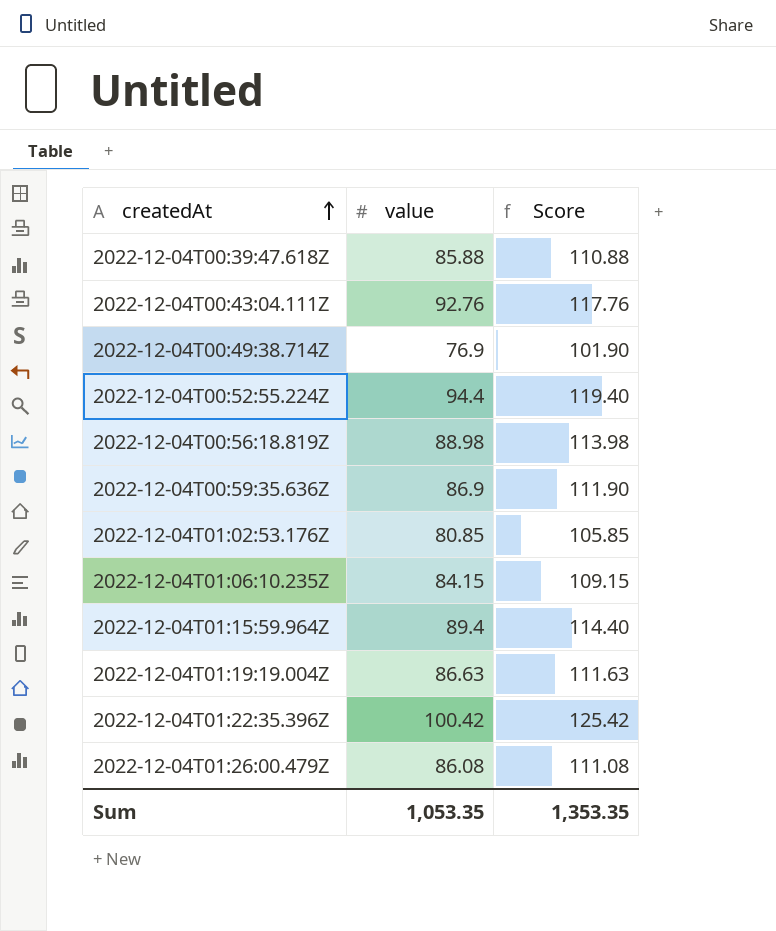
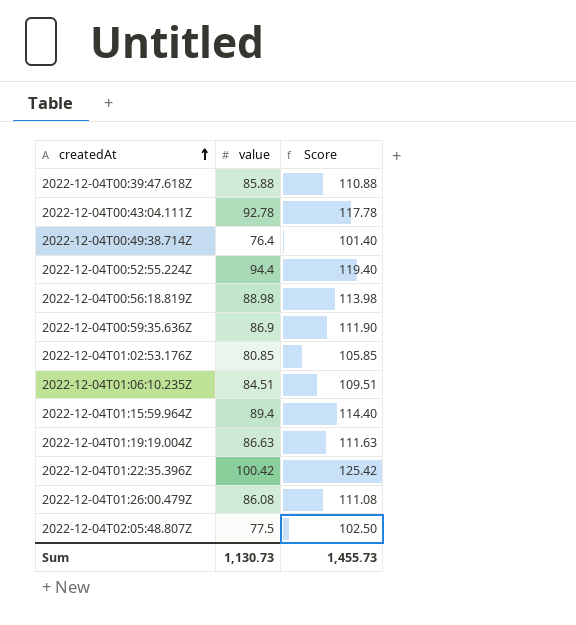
2022-12-04T00:43:04.111Z | value: 92.76 -> 92.78
2022-12-04T00:43:04.111Z | Score: 117.76 -> 117.78
2022-12-04T00:49:38.714Z | value: 76.9 -> 76.4
2022-12-04T00:49:38.714Z | Score: 101.90 -> 101.40
2022-12-04T01:06:10.235Z | value: 84.15 -> 84.51
2022-12-04T01:06:10.235Z | Score: 109.15 -> 109.51
row 2022-12-04T02:05:48.807Z: none -> 77.5 | 102.50
Sum | value: 1,053.35 -> 1,130.73
Sum | Score: 1,353.35 -> 1,455.73

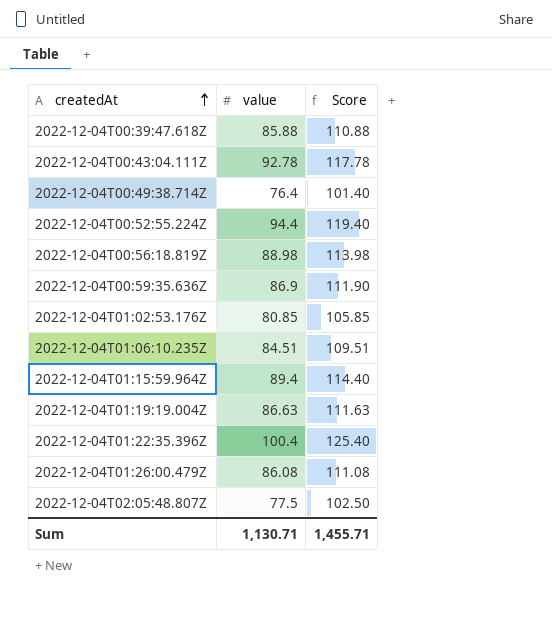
2022-12-04T01:22:35.396Z | value: 100.42 -> 100.4
2022-12-04T01:22:35.396Z | Score: 125.42 -> 125.40
Sum | value: 1,130.73 -> 1,130.71
Sum | Score: 1,455.73 -> 1,455.71

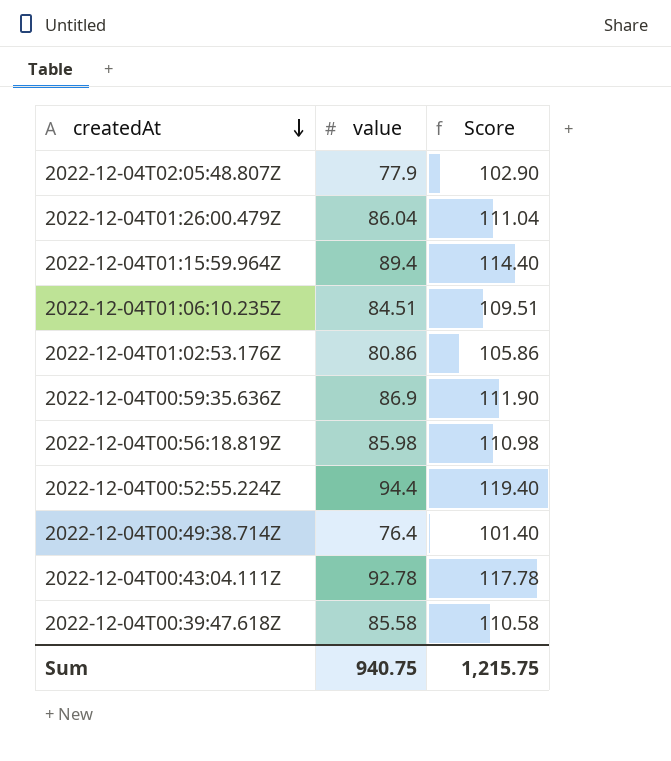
row order: createdAt ascending -> createdAt descending
row 2022-12-04T01:19:19.004Z: 86.63 | 111.63 -> none
row 2022-12-04T01:22:35.396Z: 100.4 | 125.40 -> none
2022-12-04T02:05:48.807Z | value: 77.5 -> 77.9
2022-12-04T02:05:48.807Z | Score: 102.50 -> 102.90
2022-12-04T01:26:00.479Z | value: 86.08 -> 86.04
2022-12-04T01:26:00.479Z | Score: 111.08 -> 111.04
2022-12-04T01:02:53.176Z | value: 80.85 -> 80.86
2022-12-04T01:02:53.176Z | Score: 105.85 -> 105.86
2022-12-04T00:56:18.819Z | value: 88.98 -> 85.98
2022-12-04T00:56:18.819Z | Score: 113.98 -> 110.98
2022-12-04T00:39:47.618Z | value: 85.88 -> 85.58
2022-12-04T00:39:47.618Z | Score: 110.88 -> 110.58
Sum | value: 1,130.71 -> 940.75
Sum | Score: 1,455.71 -> 1,215.75

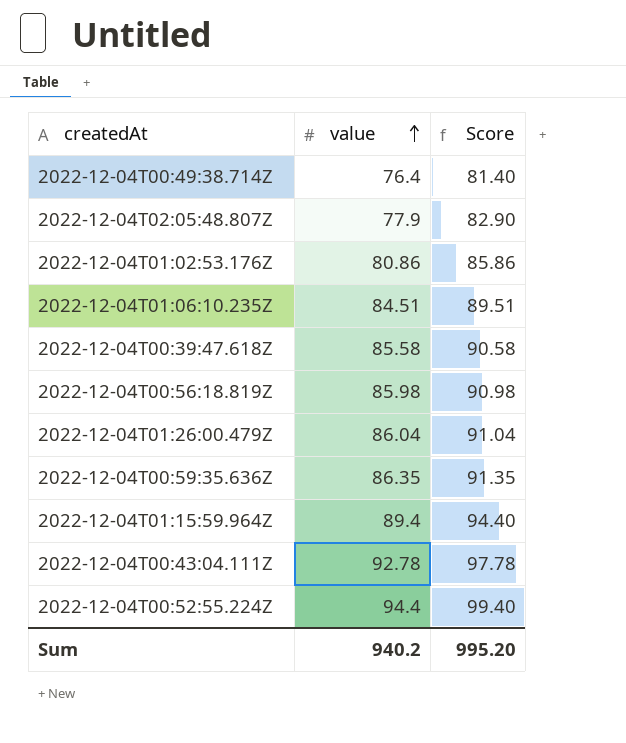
row order: createdAt descending -> value ascending
column Score | formula: [value] + 25 -> [value] + 5
2022-12-04T00:59:35.636Z | value: 86.9 -> 86.35
Sum | value: 940.75 -> 940.2
Sum | Score: 1,215.75 -> 995.20

